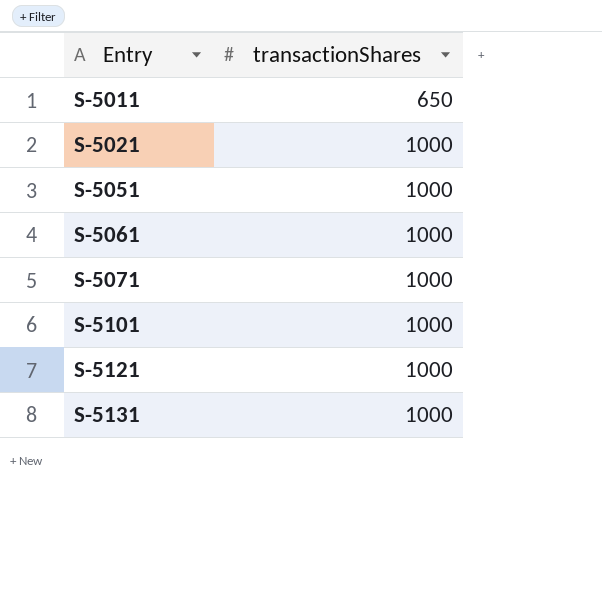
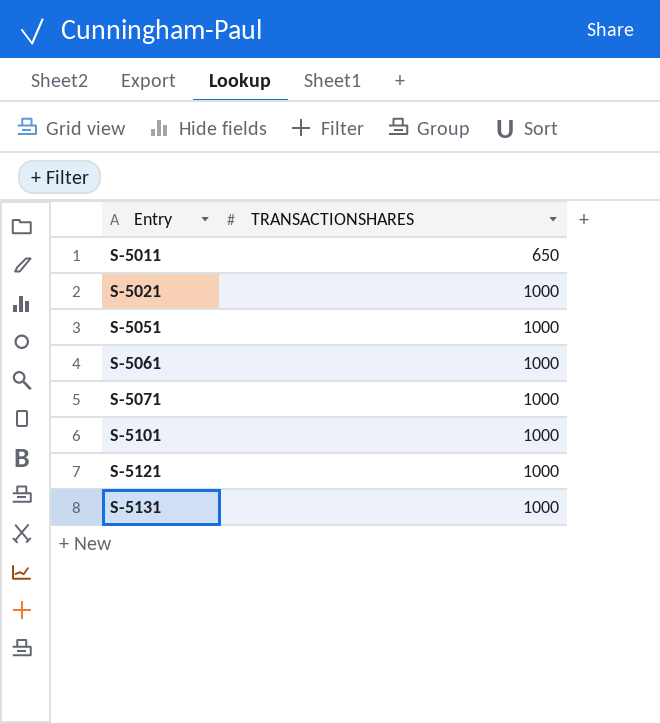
column name: transactionShares -> TRANSACTIONSHARES

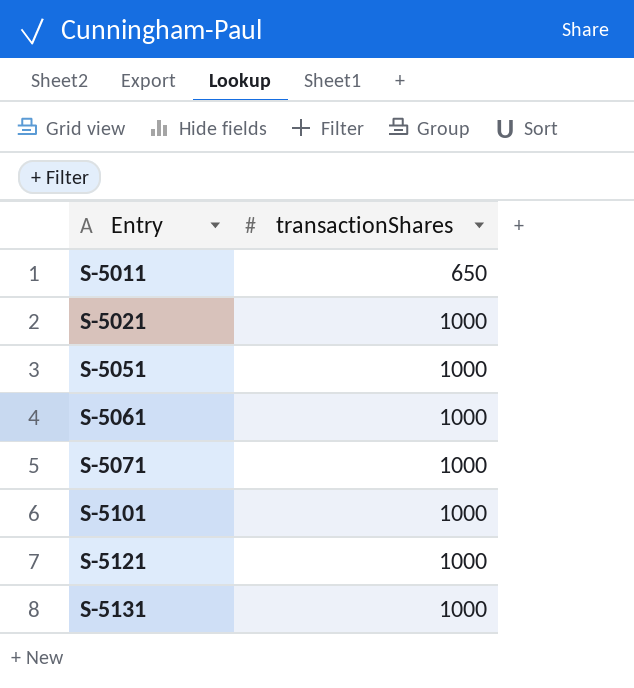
column name: TRANSACTIONSHARES -> transactionShares

